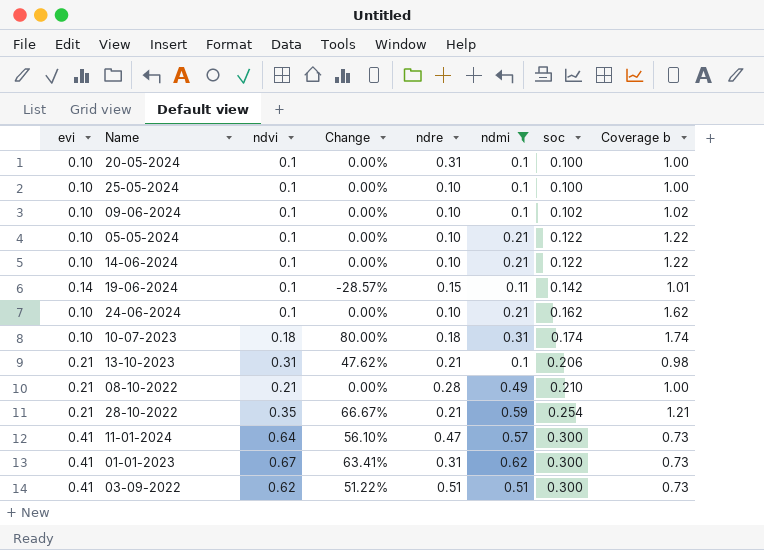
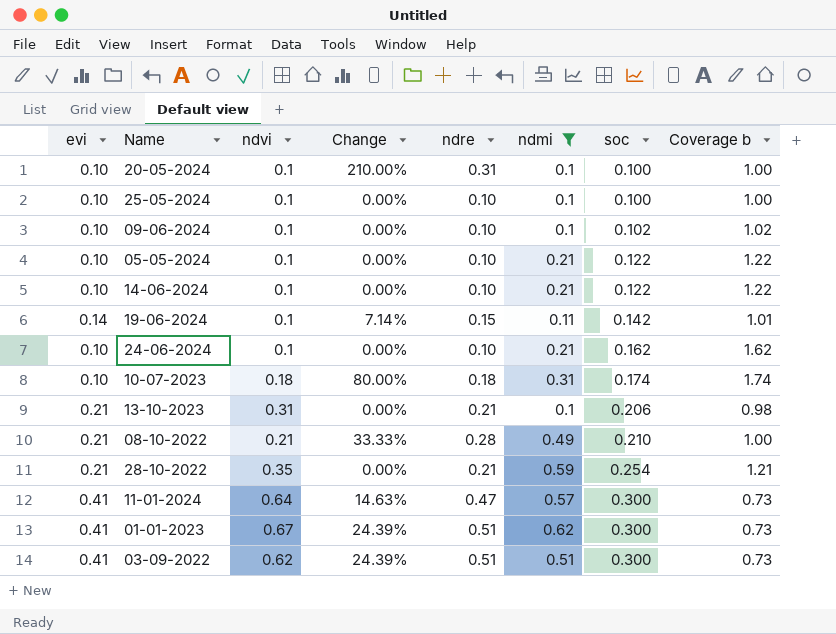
column Change | formula: ([ndvi] - [evi]) / [evi] -> ([ndre] - [evi]) / [evi]
01-01-2023 | ndre: 0.31 -> 0.51

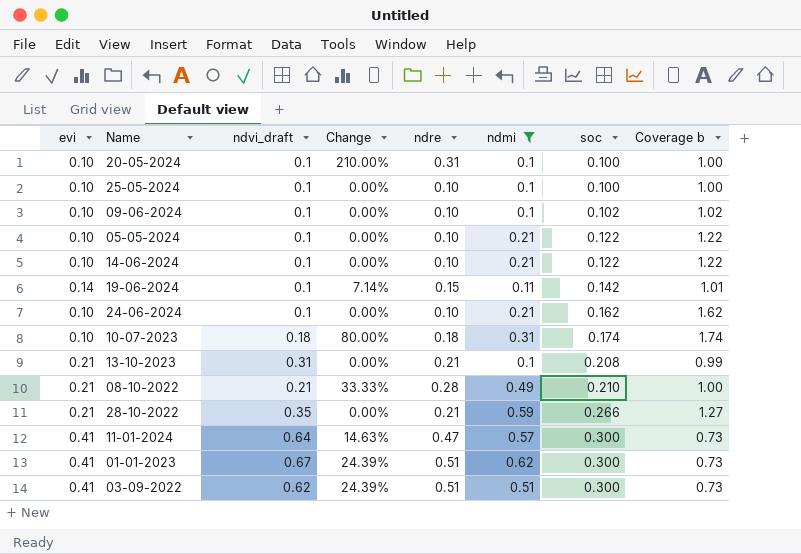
column name: ndvi -> ndvi_draft
13-10-2023 | soc: 0.206 -> 0.208
13-10-2023 | Coverage b: 0.98 -> 0.99
28-10-2022 | soc: 0.254 -> 0.266
28-10-2022 | Coverage b: 1.21 -> 1.27

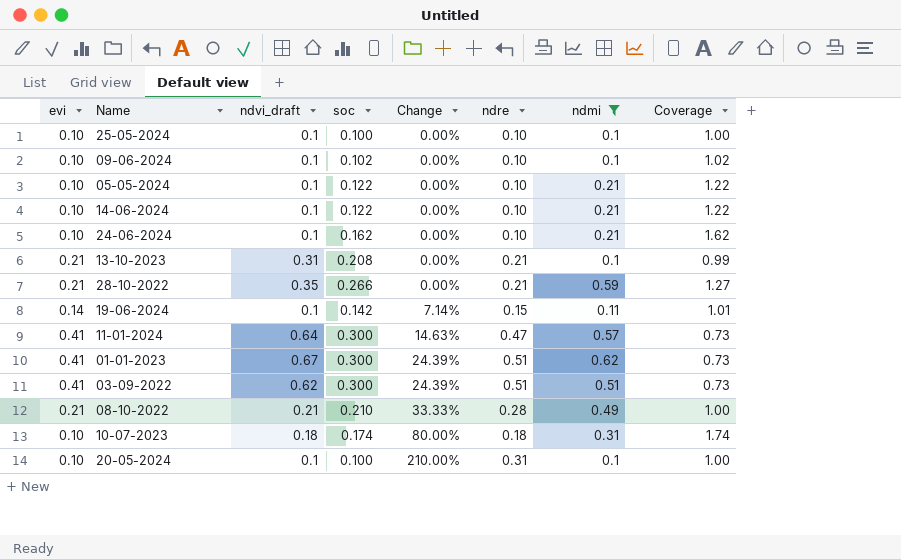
row order: soc ascending -> Change ascending
column soc | position: 7 -> 4
column name: Coverage b -> Coverage

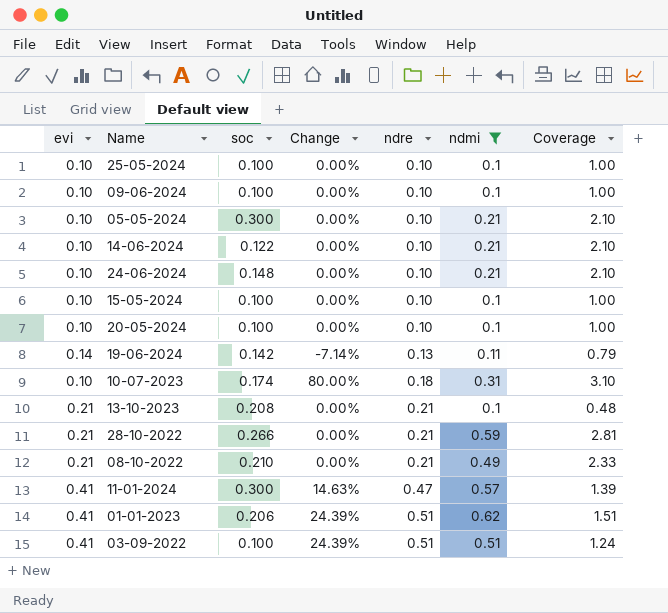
row order: Change ascending -> ndre ascending
column ndvi_draft | position: 3 -> none
column Coverage | formula: [soc] / [evi] -> [ndmi] / [evi]
09-06-2024 | soc: 0.102 -> 0.100
05-05-2024 | soc: 0.122 -> 0.300
24-06-2024 | soc: 0.162 -> 0.148
row 15-05-2024: none -> 0.10 | 0.100 | 0.00% | 0.10 | 0.1 | 1.00
20-05-2024 | Change: 210.00% -> 0.00%
20-05-2024 | ndre: 0.31 -> 0.10
19-06-2024 | Change: 7.14% -> -7.14%
19-06-2024 | ndre: 0.15 -> 0.13
08-10-2022 | Change: 33.33% -> 0.00%
08-10-2022 | ndre: 0.28 -> 0.21
01-01-2023 | soc: 0.300 -> 0.206
03-09-2022 | soc: 0.300 -> 0.100

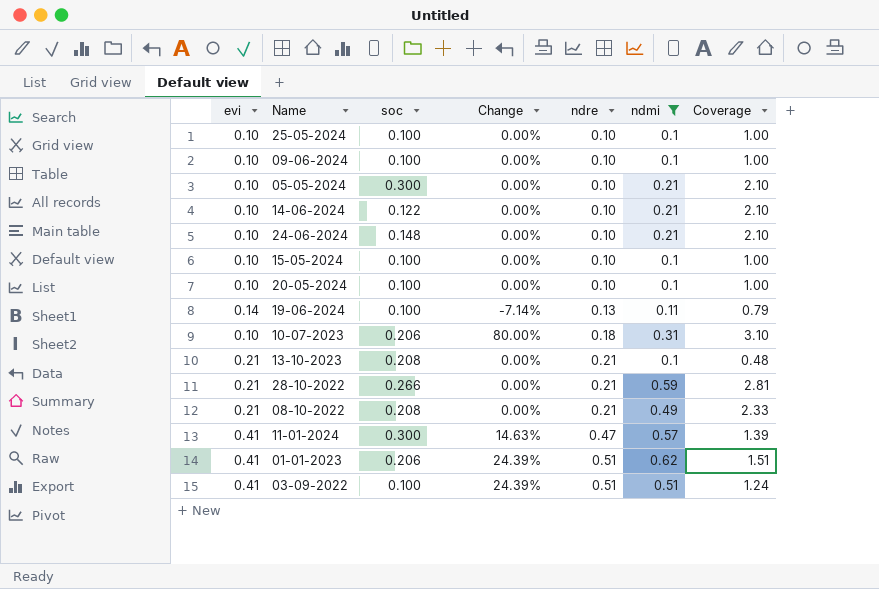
19-06-2024 | soc: 0.142 -> 0.100
10-07-2023 | soc: 0.174 -> 0.206
08-10-2022 | soc: 0.210 -> 0.208

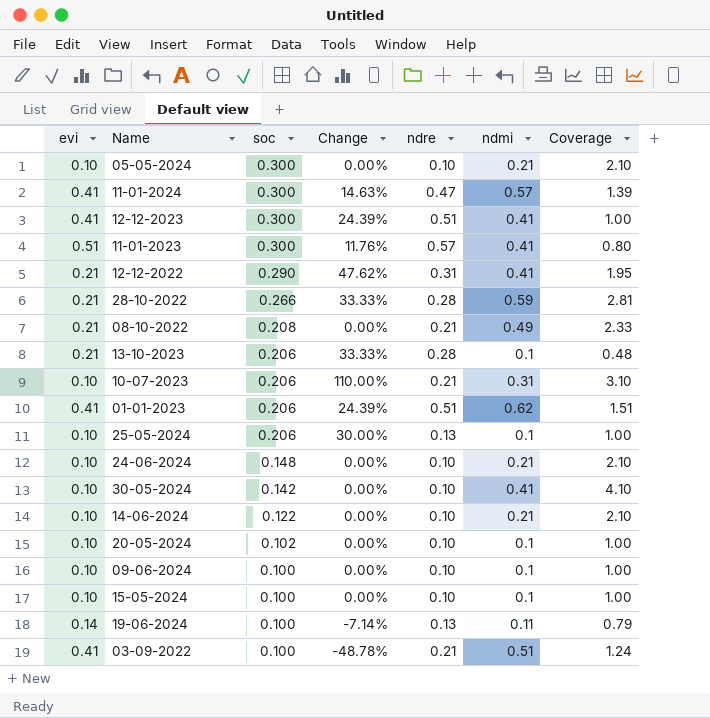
filter: ndmi != 0.41 -> none
row order: ndre ascending -> soc descending
28-10-2022 | Change: 0.00% -> 33.33%
28-10-2022 | ndre: 0.21 -> 0.28
13-10-2023 | soc: 0.208 -> 0.206
13-10-2023 | Change: 0.00% -> 33.33%
13-10-2023 | ndre: 0.21 -> 0.28
10-07-2023 | Change: 80.00% -> 110.00%
10-07-2023 | ndre: 0.18 -> 0.21
25-05-2024 | soc: 0.100 -> 0.206
25-05-2024 | Change: 0.00% -> 30.00%
25-05-2024 | ndre: 0.10 -> 0.13
20-05-2024 | soc: 0.100 -> 0.102
03-09-2022 | Change: 24.39% -> -48.78%
03-09-2022 | ndre: 0.51 -> 0.21

